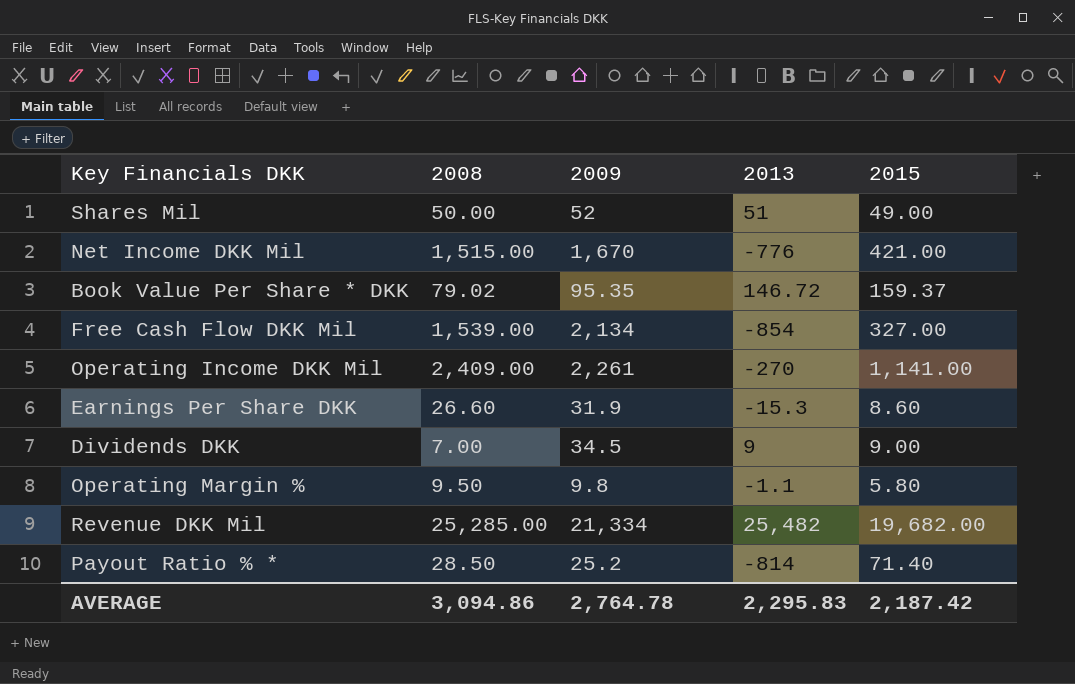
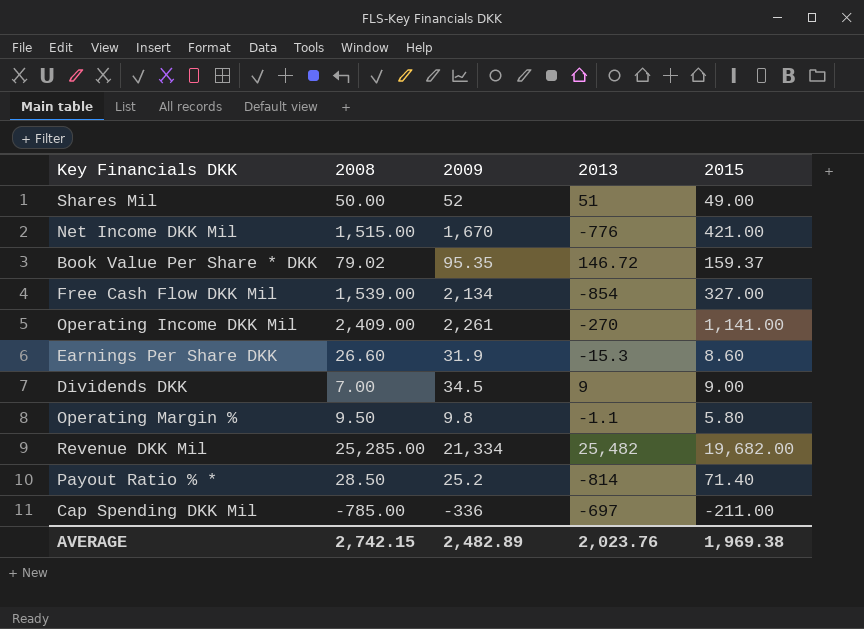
row Cap Spending DKK Mil: none -> -785.00 | -336 | -697 | -211.00
AVERAGE | 2008: 3,094.86 -> 2,742.15
AVERAGE | 2009: 2,764.78 -> 2,482.89
AVERAGE | 2013: 2,295.83 -> 2,023.76
AVERAGE | 2015: 2,187.42 -> 1,969.38

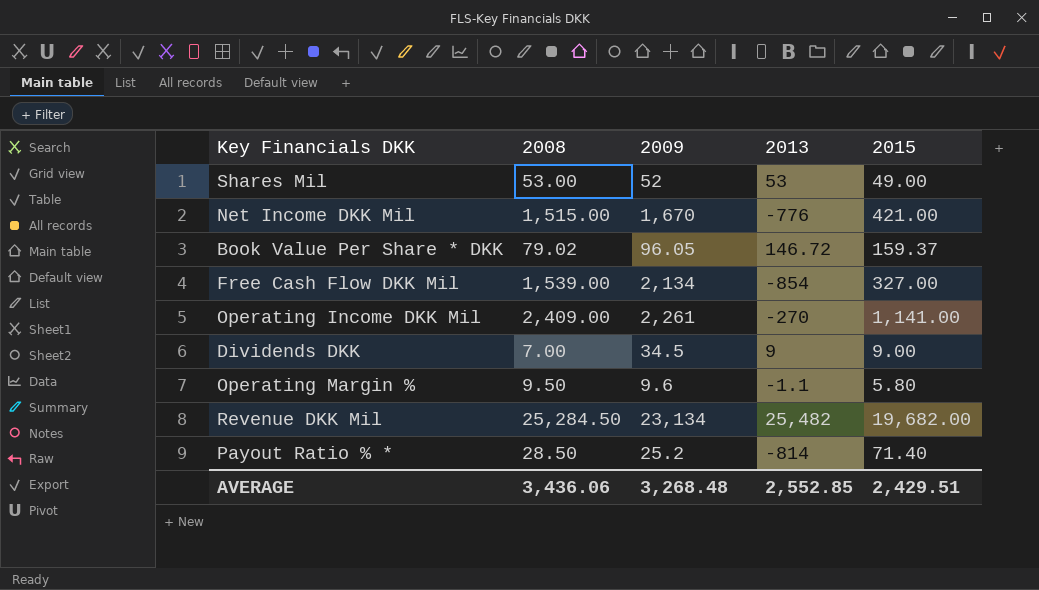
row Earnings Per Share DKK: 26.60 | 31.9 | -15.3 | 8.60 -> none
row Cap Spending DKK Mil: -785.00 | -336 | -697 | -211.00 -> none
Shares Mil | 2008: 50.00 -> 53.00
Shares Mil | 2013: 51 -> 53
Book Value Per Share * DKK | 2009: 95.35 -> 96.05
Operating Margin % | 2009: 9.8 -> 9.6
Revenue DKK Mil | 2008: 25,285.00 -> 25,284.50
Revenue DKK Mil | 2009: 21,334 -> 23,134
AVERAGE | 2008: 2,742.15 -> 3,436.06
AVERAGE | 2009: 2,482.89 -> 3,268.48
AVERAGE | 2013: 2,023.76 -> 2,552.85
AVERAGE | 2015: 1,969.38 -> 2,429.51

